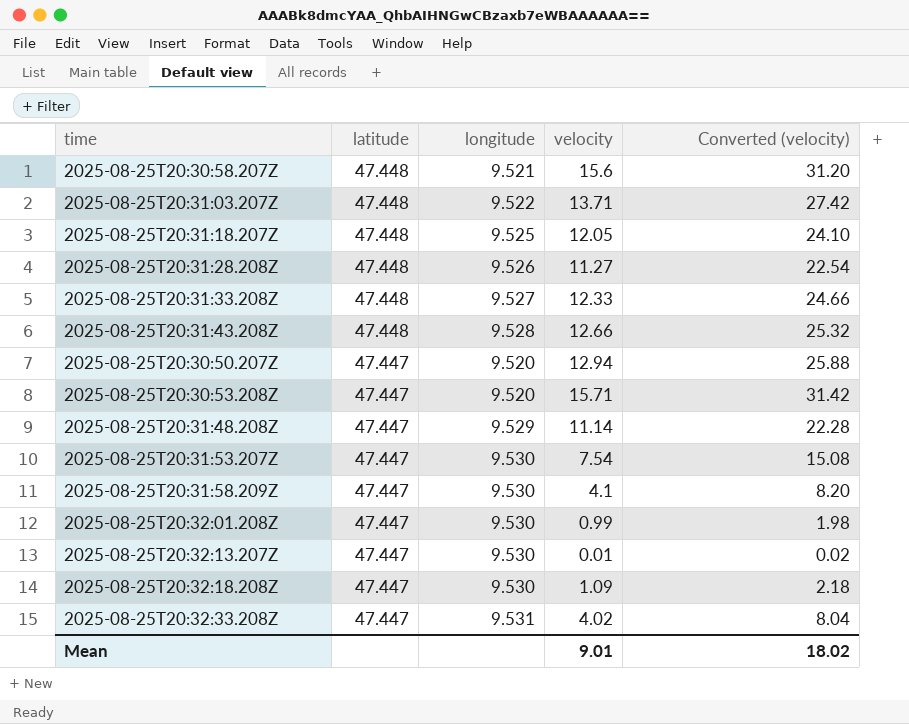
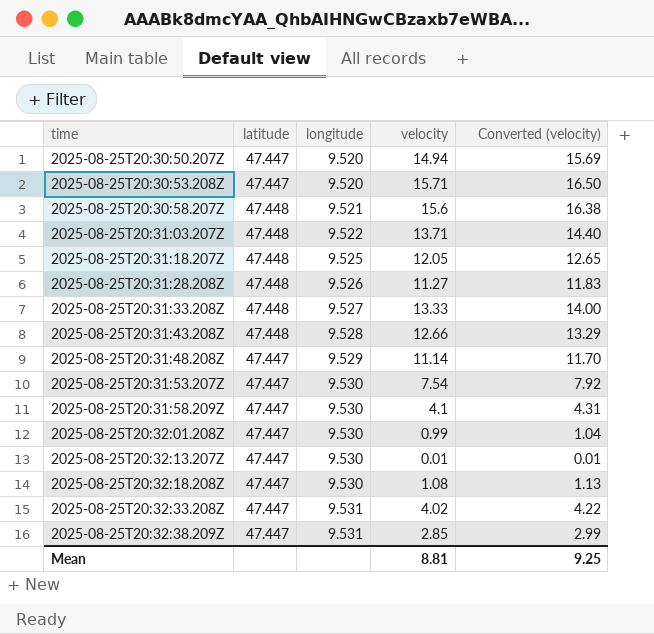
row order: latitude descending -> time ascending
column Converted (velocity) | formula: [velocity] * 2 -> [velocity] * 1.05
2025-08-25T20:30:50.207Z | velocity: 12.94 -> 14.94
2025-08-25T20:31:33.208Z | velocity: 12.33 -> 13.33
2025-08-25T20:32:18.208Z | velocity: 1.09 -> 1.08
row 2025-08-25T20:32:38.209Z: none -> 47.447 | 9.531 | 2.85 | 2.99
Mean | velocity: 9.01 -> 8.81
Mean | Converted (velocity): 18.02 -> 9.25

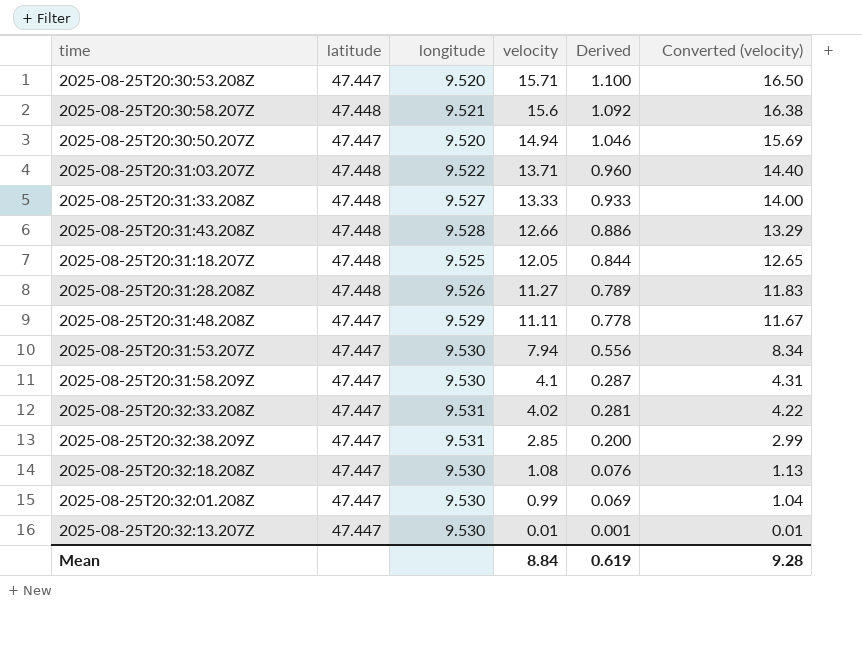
row order: time ascending -> velocity descending
column Derived | formula: none -> [velocity] * 0.07
2025-08-25T20:31:48.208Z | velocity: 11.14 -> 11.11
2025-08-25T20:31:48.208Z | Converted (velocity): 11.70 -> 11.67
2025-08-25T20:31:53.207Z | velocity: 7.54 -> 7.94
2025-08-25T20:31:53.207Z | Converted (velocity): 7.92 -> 8.34
Mean | velocity: 8.81 -> 8.84
Mean | Converted (velocity): 9.25 -> 9.28

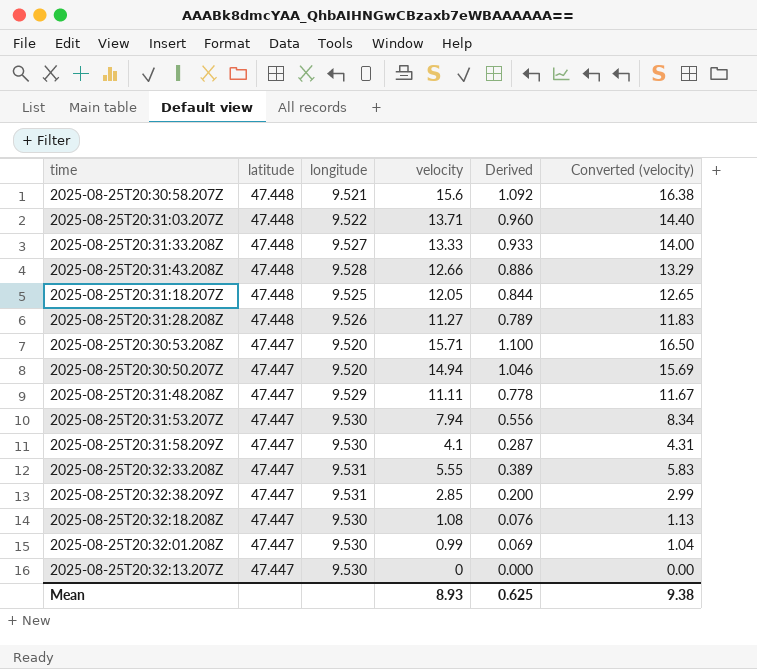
row order: velocity descending -> latitude descending
2025-08-25T20:32:33.208Z | velocity: 4.02 -> 5.55
2025-08-25T20:32:33.208Z | Derived: 0.281 -> 0.389
2025-08-25T20:32:33.208Z | Converted (velocity): 4.22 -> 5.83
2025-08-25T20:32:13.207Z | velocity: 0.01 -> 0
2025-08-25T20:32:13.207Z | Derived: 0.001 -> 0.000
2025-08-25T20:32:13.207Z | Converted (velocity): 0.01 -> 0.00
Mean | velocity: 8.84 -> 8.93
Mean | Derived: 0.619 -> 0.625
Mean | Converted (velocity): 9.28 -> 9.38

